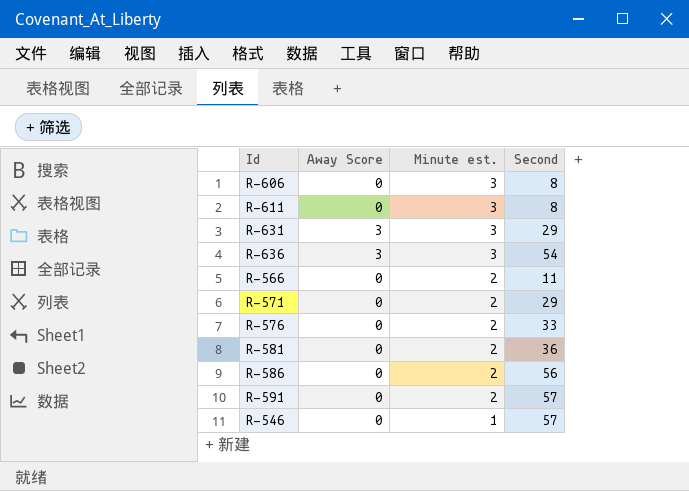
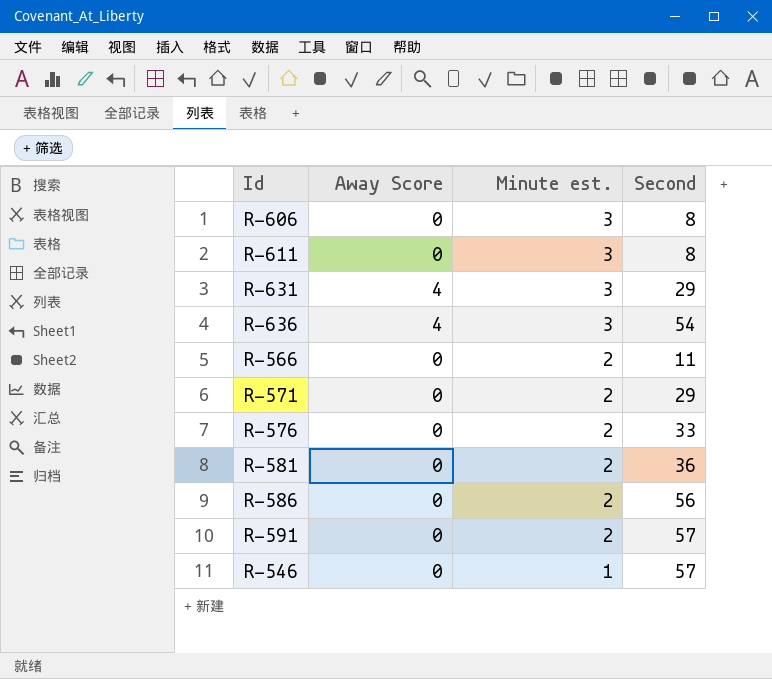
R-631 | Away Score: 3 -> 4
R-636 | Away Score: 3 -> 4

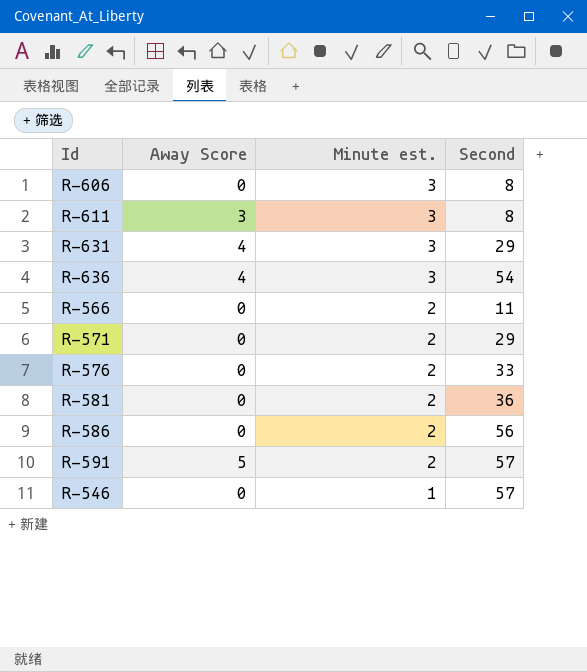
R-611 | Away Score: 0 -> 3
R-591 | Away Score: 0 -> 5

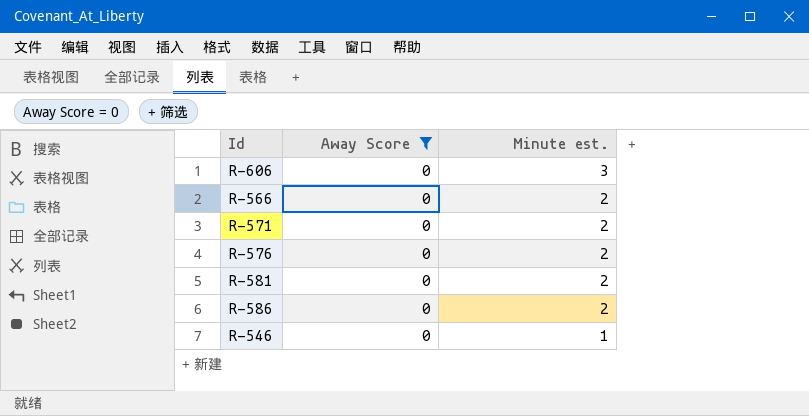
filter: none -> Away Score = 0
column Second | position: 4 -> none

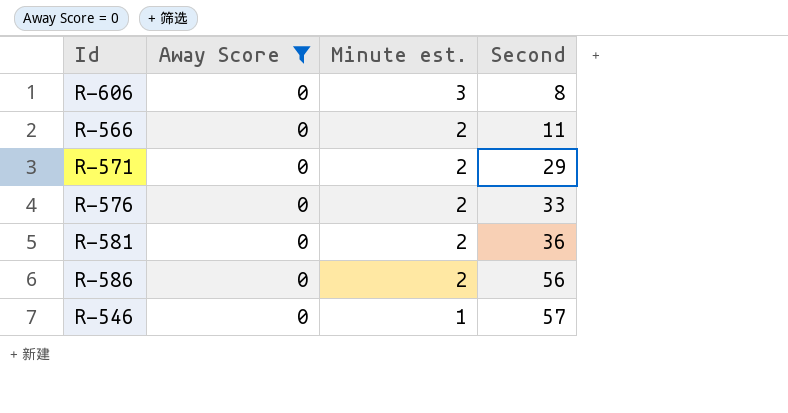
column Second | position: none -> 4

